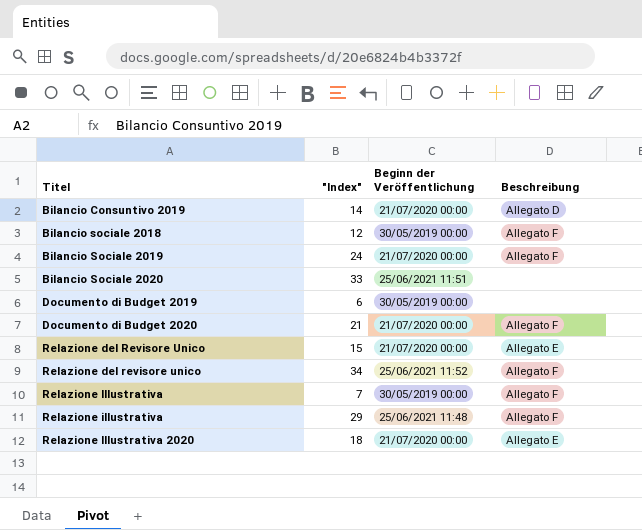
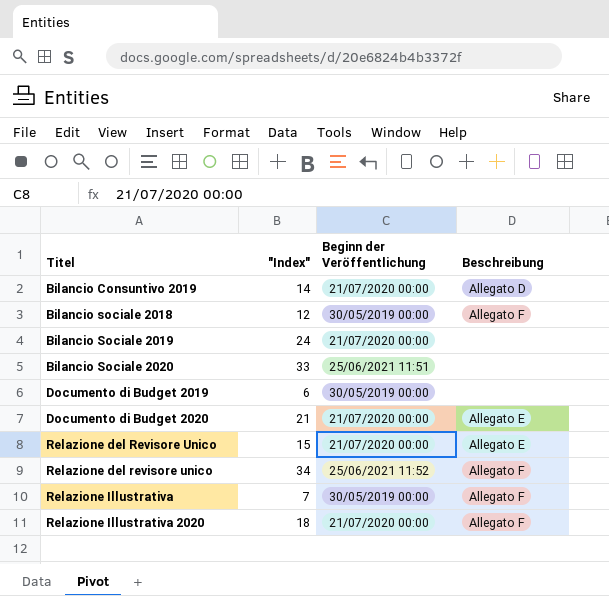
row Relazione illustrativa: 29 | 25/06/2021 11:48 | Allegato F -> none
Bilancio Sociale 2019 | Beschreibung: Allegato F -> none
Documento di Budget 2020 | Beschreibung: Allegato F -> Allegato E
Relazione Illustrativa 2020 | Beschreibung: Allegato E -> Allegato F

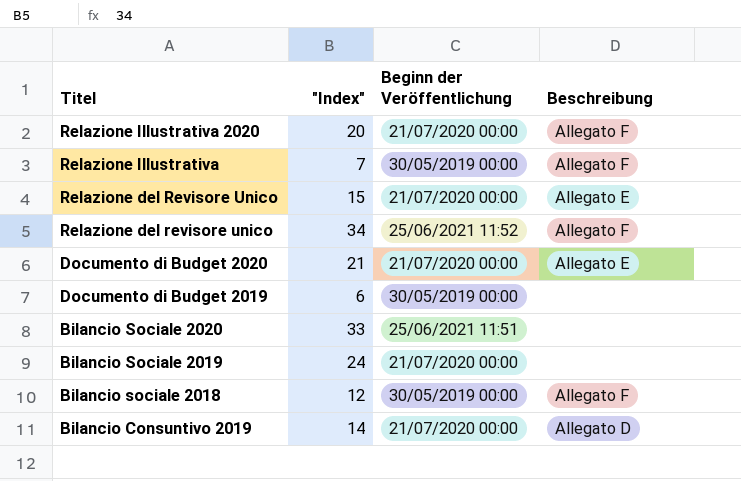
row order: Titel ascending -> Titel descending
Relazione Illustrativa 2020 | "Index": 18 -> 20

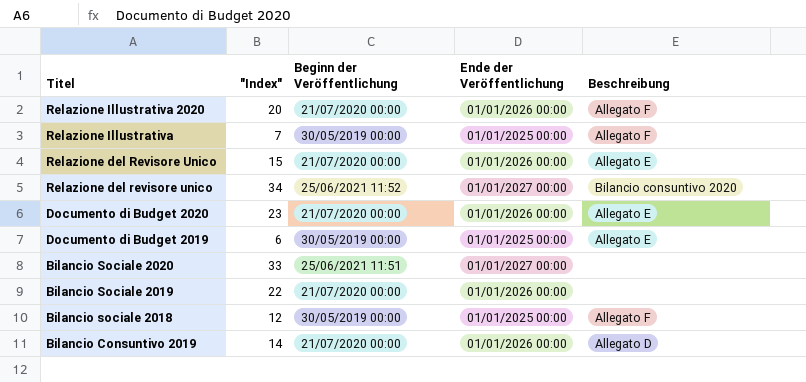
column Ende der Veröffentlichung | position: none -> 4
Relazione del revisore unico | Beschreibung: Allegato F -> Bilancio consuntivo 2020
Documento di Budget 2020 | "Index": 21 -> 23
Documento di Budget 2019 | Beschreibung: none -> Allegato E
Bilancio Sociale 2019 | "Index": 24 -> 22

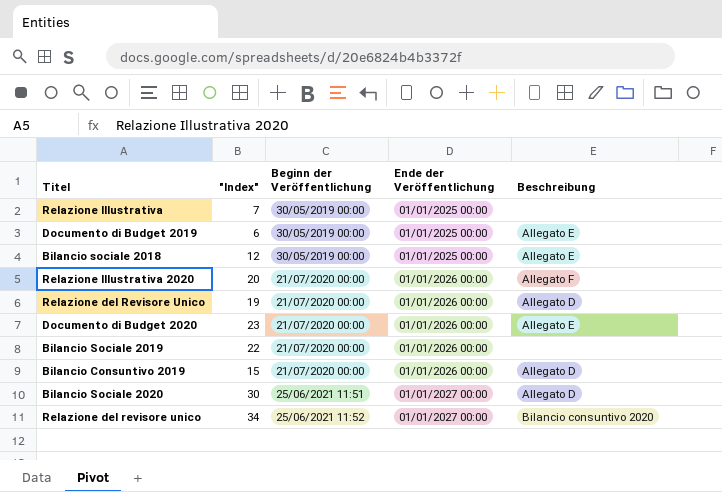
row order: Titel descending -> Beginn der Veröffentlichung ascending
Relazione Illustrativa | Beschreibung: Allegato F -> none
Bilancio sociale 2018 | Beschreibung: Allegato F -> Allegato E
Relazione del Revisore Unico | "Index": 15 -> 19
Relazione del Revisore Unico | Beschreibung: Allegato E -> Allegato D
Bilancio Consuntivo 2019 | "Index": 14 -> 15
Bilancio Sociale 2020 | "Index": 33 -> 30
Bilancio Sociale 2020 | Beschreibung: none -> Allegato D

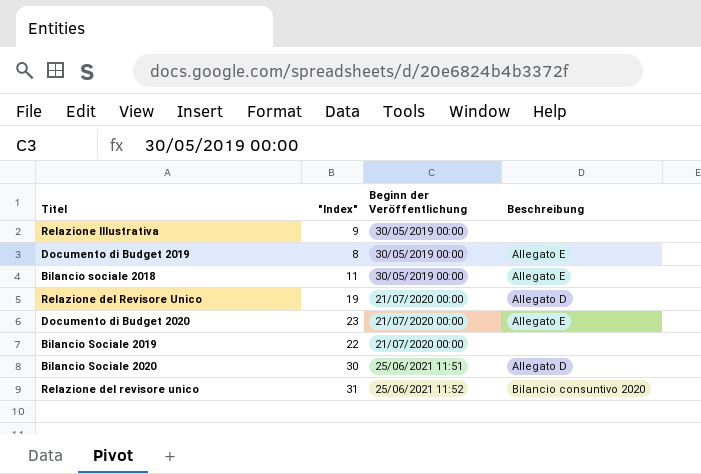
column Ende der Veröffentlichung | position: 4 -> none
row Relazione Illustrativa 2020: 20 | 21/07/2020 00:00 | 01/01/2026 00:00 | Allegato F -> none
row Bilancio Consuntivo 2019: 15 | 21/07/2020 00:00 | 01/01/2026 00:00 | Allegato D -> none
Relazione Illustrativa | "Index": 7 -> 9
Documento di Budget 2019 | "Index": 6 -> 8
Bilancio sociale 2018 | "Index": 12 -> 11
Relazione del revisore unico | "Index": 34 -> 31

